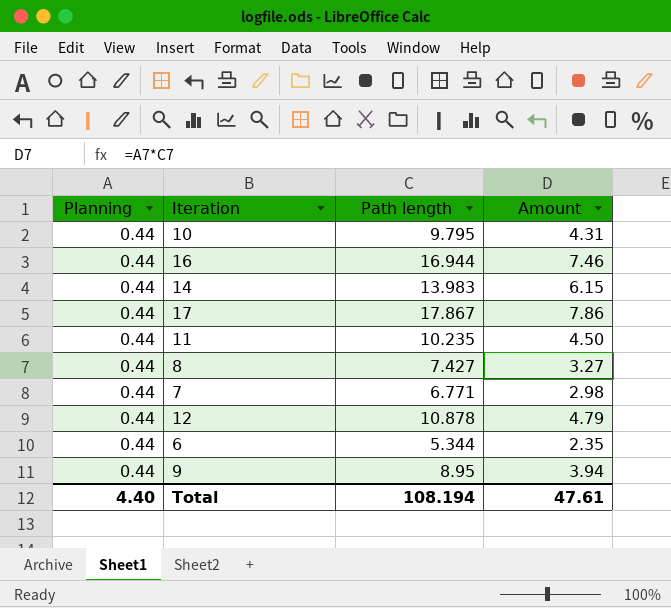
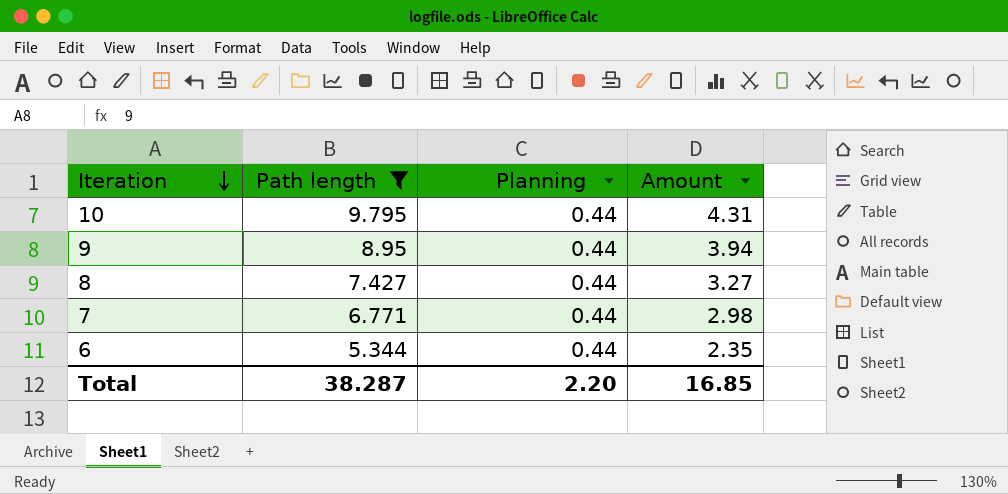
filter: none -> Path length <= 9.795
row order: none -> Iteration descending
column Planning | position: 1 -> 3
Total | Path length: 108.194 -> 38.287
Total | Planning: 4.40 -> 2.20
Total | Amount: 47.61 -> 16.85

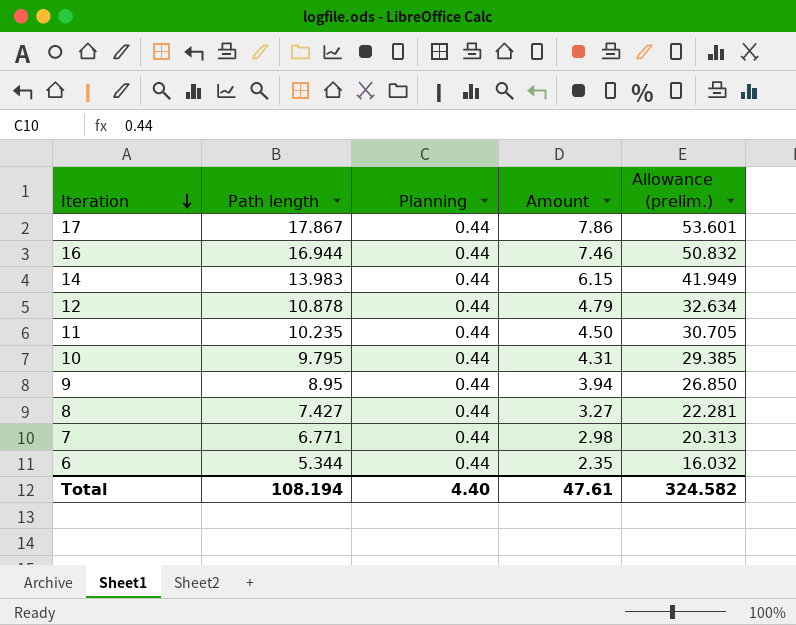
filter: Path length <= 9.795 -> none
column Allowance (prelim.) | formula: none -> [Path length] * 3
Total | Path length: 38.287 -> 108.194
Total | Planning: 2.20 -> 4.40
Total | Amount: 16.85 -> 47.61

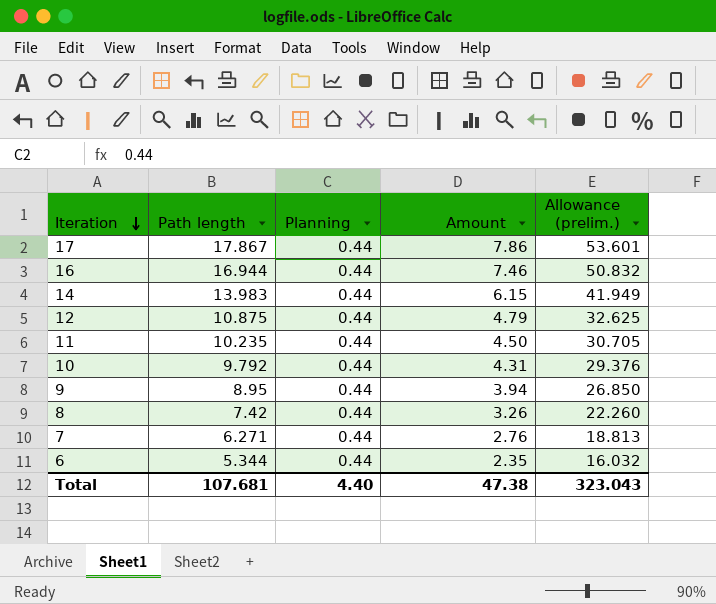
12 | Path length: 10.878 -> 10.875
12 | Allowance (prelim.): 32.634 -> 32.625
10 | Path length: 9.795 -> 9.792
10 | Allowance (prelim.): 29.385 -> 29.376
8 | Path length: 7.427 -> 7.42
8 | Amount: 3.27 -> 3.26
8 | Allowance (prelim.): 22.281 -> 22.260
7 | Path length: 6.771 -> 6.271
7 | Amount: 2.98 -> 2.76
7 | Allowance (prelim.): 20.313 -> 18.813
Total | Path length: 108.194 -> 107.681
Total | Amount: 47.61 -> 47.38
Total | Allowance (prelim.): 324.582 -> 323.043

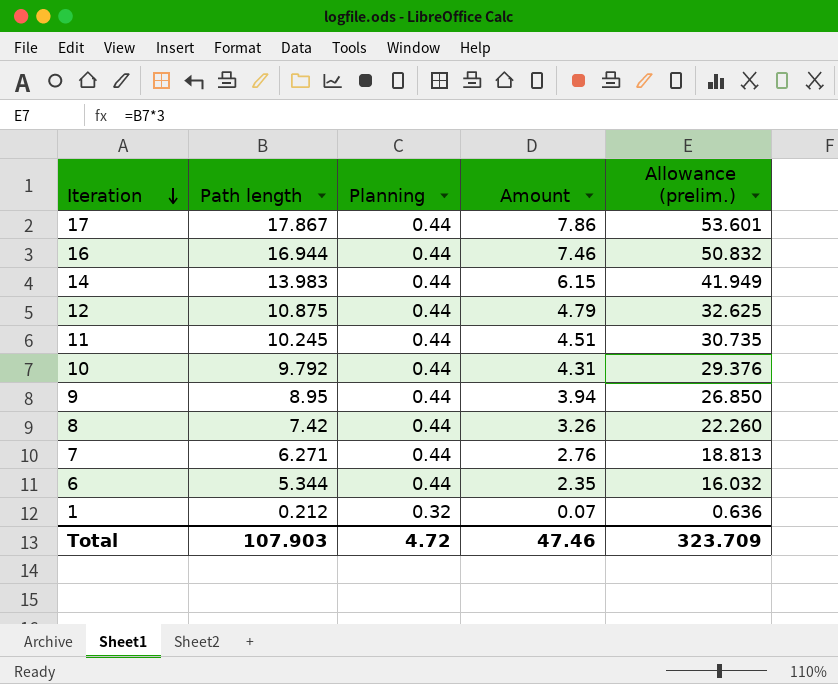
11 | Path length: 10.235 -> 10.245
11 | Amount: 4.50 -> 4.51
11 | Allowance (prelim.): 30.705 -> 30.735
row 1: none -> 0.212 | 0.32 | 0.07 | 0.636
Total | Path length: 107.681 -> 107.903
Total | Planning: 4.40 -> 4.72
Total | Amount: 47.38 -> 47.46
Total | Allowance (prelim.): 323.043 -> 323.709

